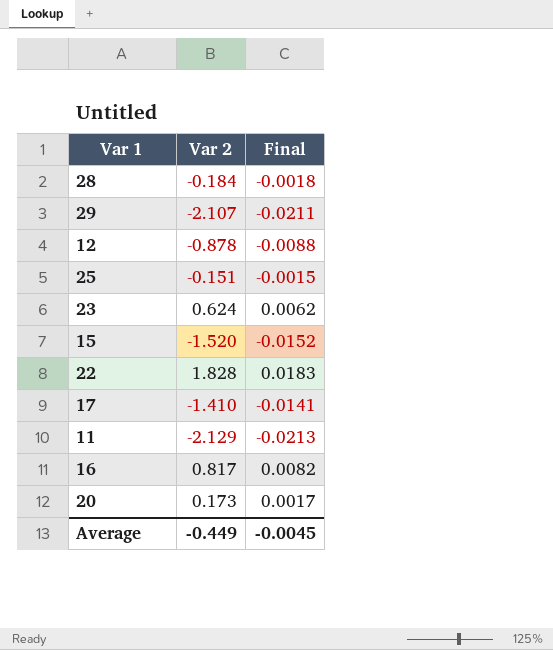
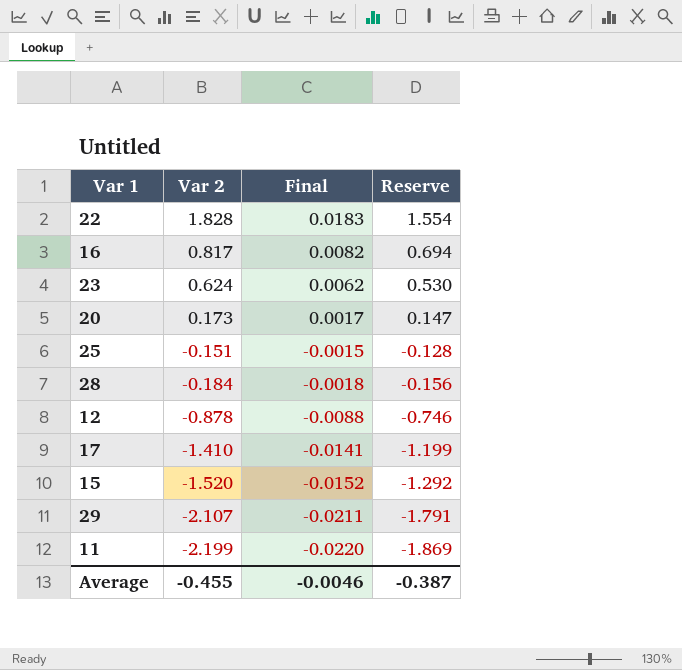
row order: none -> Var 2 descending
column Reserve | formula: none -> [Var 2] * 0.85
11 | Var 2: -2.129 -> -2.199
11 | Final: -0.0213 -> -0.0220
Average | Var 2: -0.449 -> -0.455
Average | Final: -0.0045 -> -0.0046

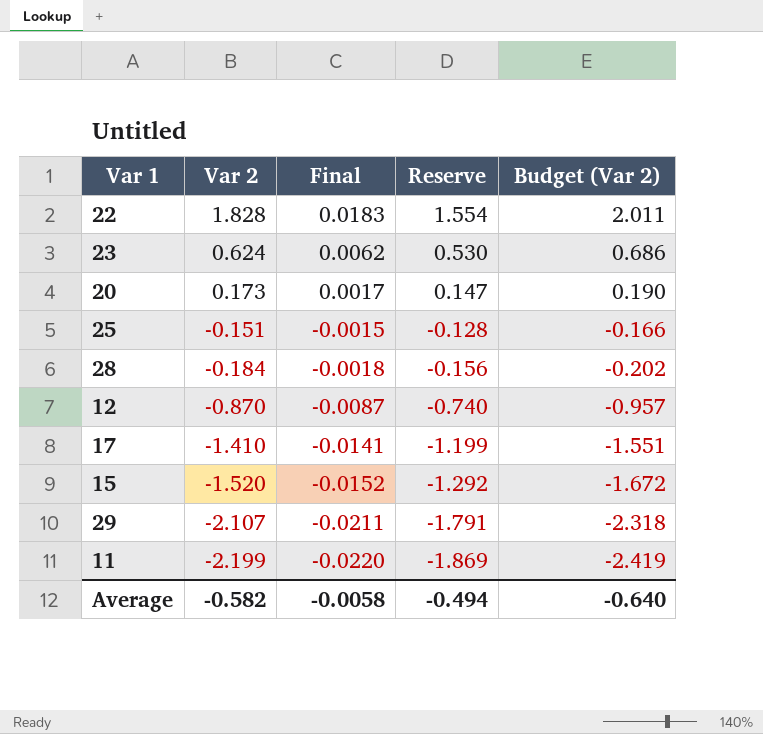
column Budget (Var 2) | formula: none -> [Var 2] * 1.1
row 16: 0.817 | 0.0082 | 0.694 -> none
12 | Var 2: -0.878 -> -0.870
12 | Final: -0.0088 -> -0.0087
12 | Reserve: -0.746 -> -0.740
Average | Var 2: -0.455 -> -0.582
Average | Final: -0.0046 -> -0.0058
Average | Reserve: -0.387 -> -0.494

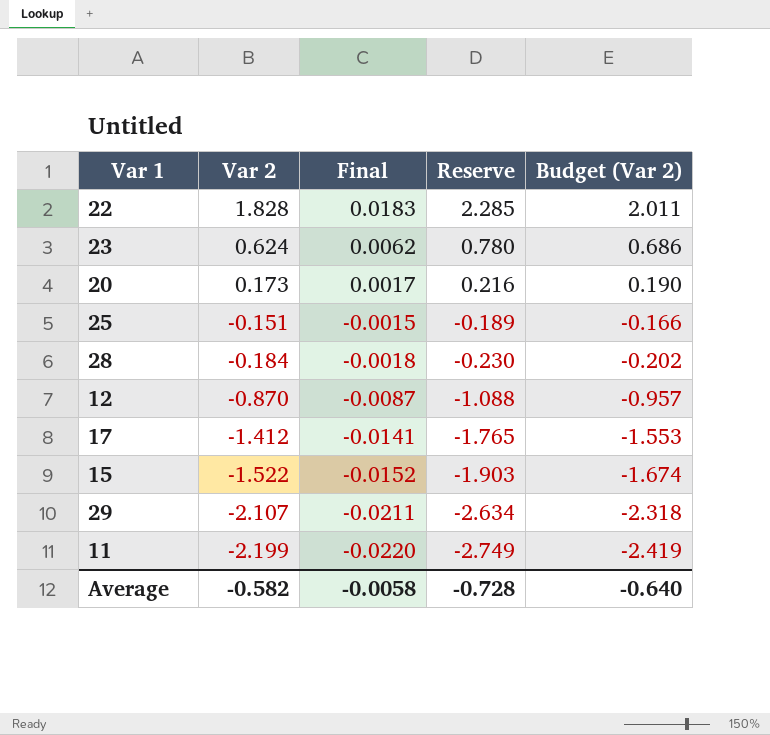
column Reserve | formula: [Var 2] * 0.85 -> [Var 2] * 1.25
17 | Var 2: -1.410 -> -1.412
17 | Budget (Var 2): -1.551 -> -1.553
15 | Var 2: -1.520 -> -1.522
15 | Budget (Var 2): -1.672 -> -1.674
Average | Reserve: -0.494 -> -0.728

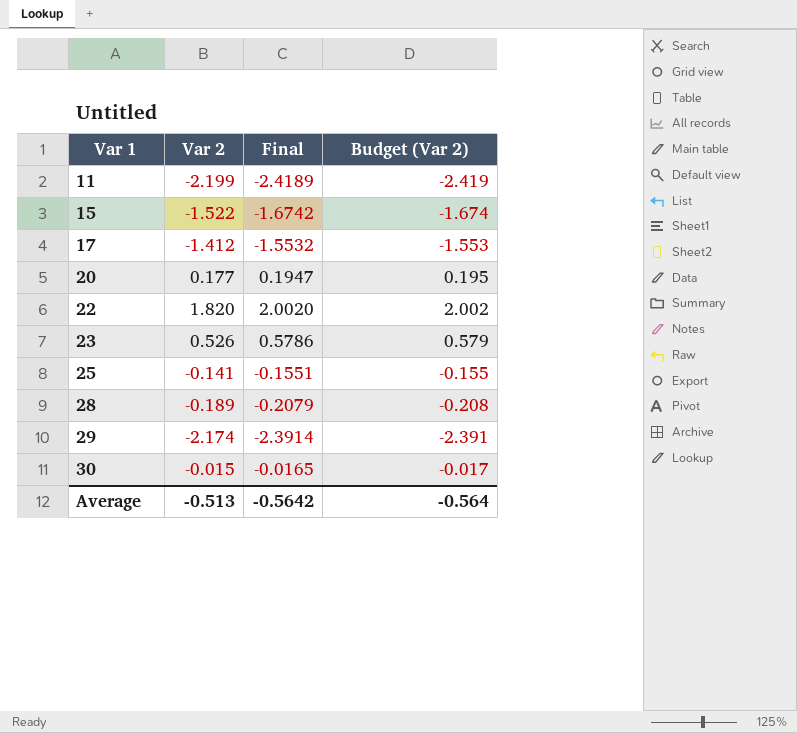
row order: Var 2 descending -> Var 1 ascending
column Reserve | formula: [Var 2] * 1.25 -> none
column Final | formula: [Var 2] * 0.01 -> [Var 2] * 1.1
row 12: -0.870 | -0.0087 | -1.088 | -0.957 -> none
20 | Var 2: 0.173 -> 0.177
20 | Budget (Var 2): 0.190 -> 0.195
22 | Var 2: 1.828 -> 1.820
22 | Budget (Var 2): 2.011 -> 2.002
23 | Var 2: 0.624 -> 0.526
23 | Budget (Var 2): 0.686 -> 0.579
25 | Var 2: -0.151 -> -0.141
25 | Budget (Var 2): -0.166 -> -0.155
28 | Var 2: -0.184 -> -0.189
28 | Budget (Var 2): -0.202 -> -0.208
29 | Var 2: -2.107 -> -2.174
29 | Budget (Var 2): -2.318 -> -2.391
row 30: none -> -0.015 | -0.0165 | -0.017
Average | Var 2: -0.582 -> -0.513
Average | Final: -0.0058 -> -0.5642
Average | Budget (Var 2): -0.640 -> -0.564

